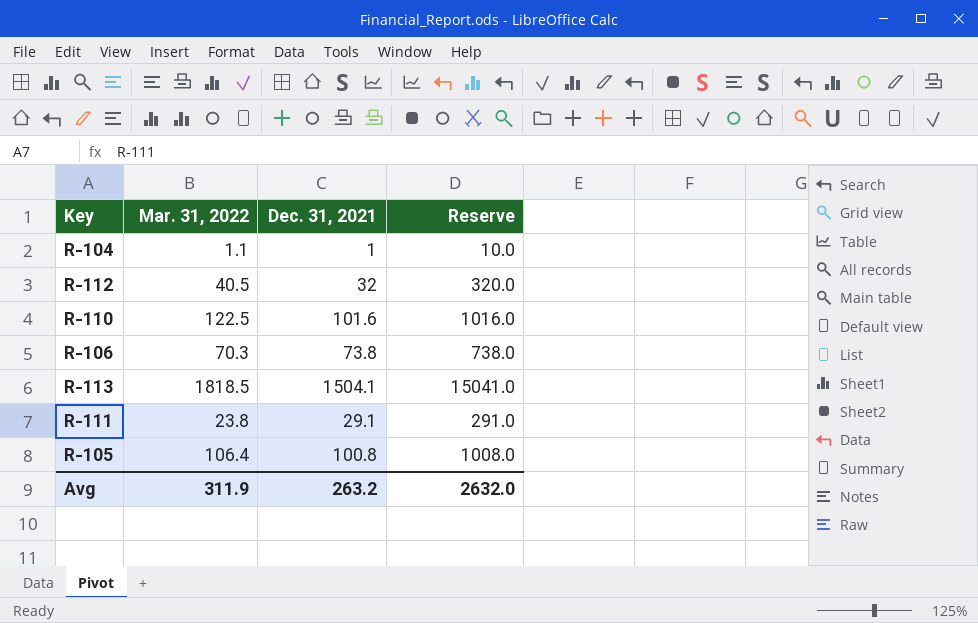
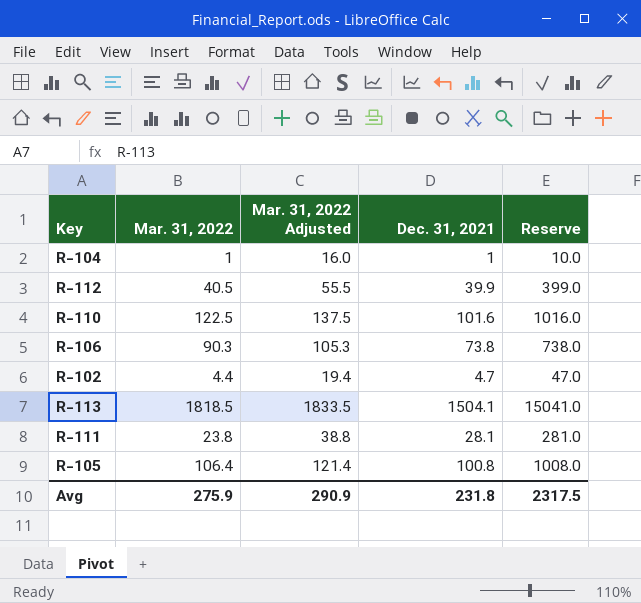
column Mar. 31, 2022 Adjusted | formula: none -> [Mar. 31, 2022] + 15
R-104 | Mar. 31, 2022: 1.1 -> 1
R-112 | Dec. 31, 2021: 32 -> 39.9
R-112 | Reserve: 320.0 -> 399.0
R-106 | Mar. 31, 2022: 70.3 -> 90.3
row R-102: none -> 4.4 | 19.4 | 4.7 | 47.0
R-111 | Dec. 31, 2021: 29.1 -> 28.1
R-111 | Reserve: 291.0 -> 281.0
Avg | Mar. 31, 2022: 311.9 -> 275.9
Avg | Dec. 31, 2021: 263.2 -> 231.8
Avg | Reserve: 2632.0 -> 2317.5

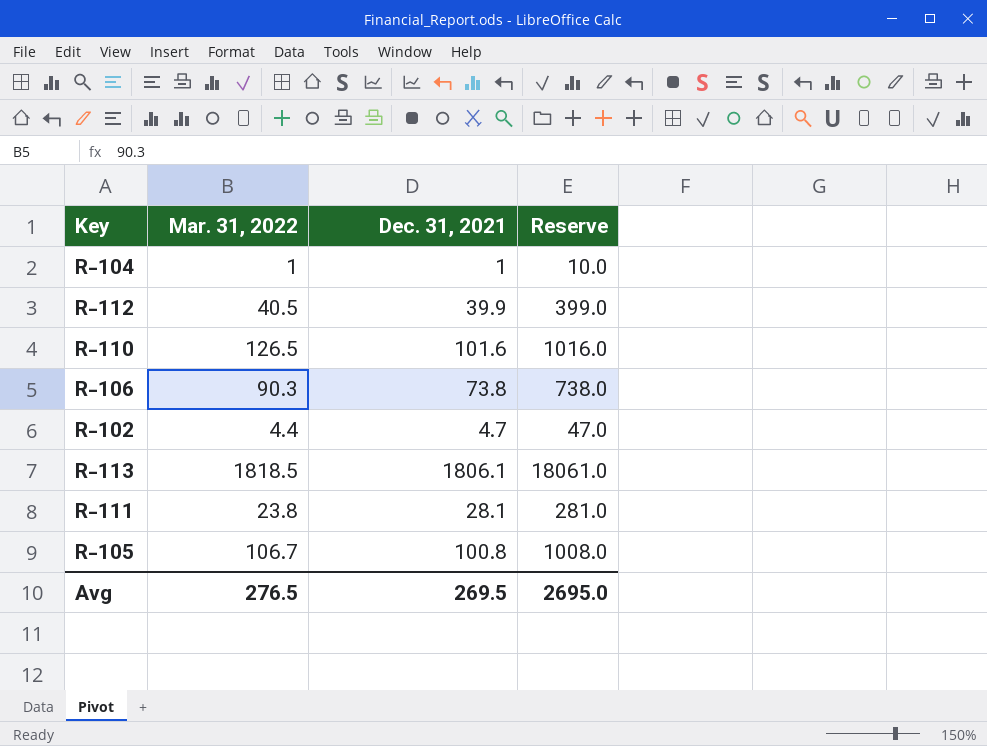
column Mar. 31, 2022 Adjusted | formula: [Mar. 31, 2022] + 15 -> none
R-110 | Mar. 31, 2022: 122.5 -> 126.5
R-113 | Dec. 31, 2021: 1504.1 -> 1806.1
R-113 | Reserve: 15041.0 -> 18061.0
R-105 | Mar. 31, 2022: 106.4 -> 106.7
Avg | Mar. 31, 2022: 275.9 -> 276.5
Avg | Dec. 31, 2021: 231.8 -> 269.5
Avg | Reserve: 2317.5 -> 2695.0

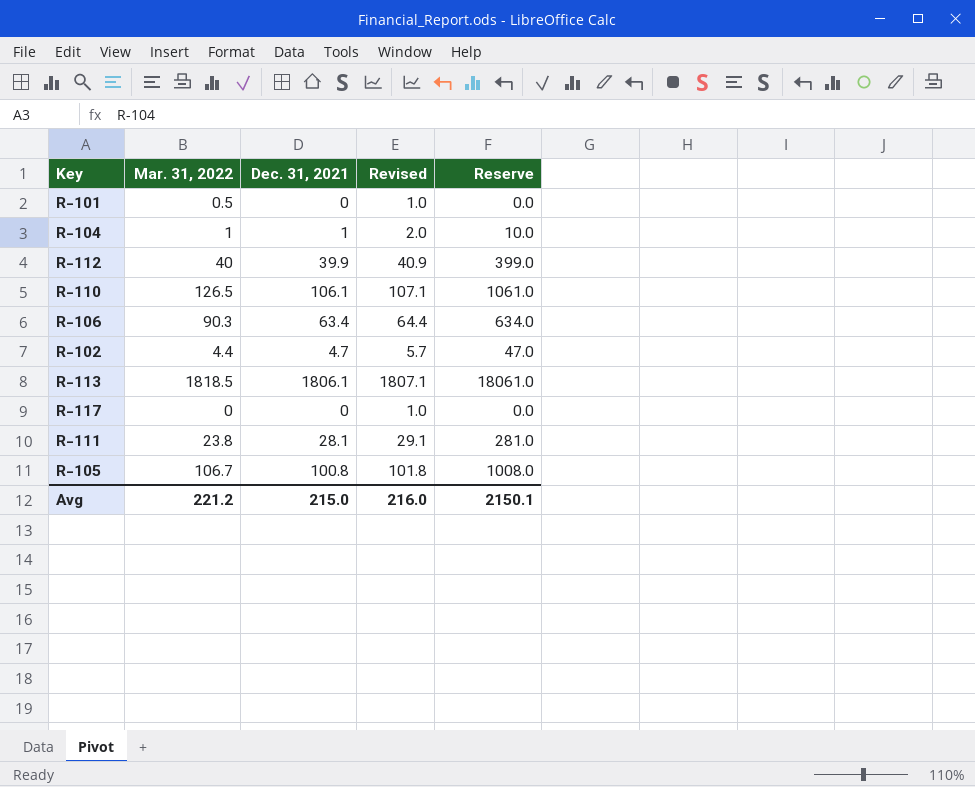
column Revised | formula: none -> [Dec. 31, 2021] + 1
row R-101: none -> 0.5 | 0 | 1.0 | 0.0
R-112 | Mar. 31, 2022: 40.5 -> 40
R-110 | Dec. 31, 2021: 101.6 -> 106.1
R-110 | Reserve: 1016.0 -> 1061.0
R-106 | Dec. 31, 2021: 73.8 -> 63.4
R-106 | Reserve: 738.0 -> 634.0
row R-117: none -> 0 | 0 | 1.0 | 0.0
Avg | Mar. 31, 2022: 276.5 -> 221.2
Avg | Dec. 31, 2021: 269.5 -> 215.0
Avg | Reserve: 2695.0 -> 2150.1

